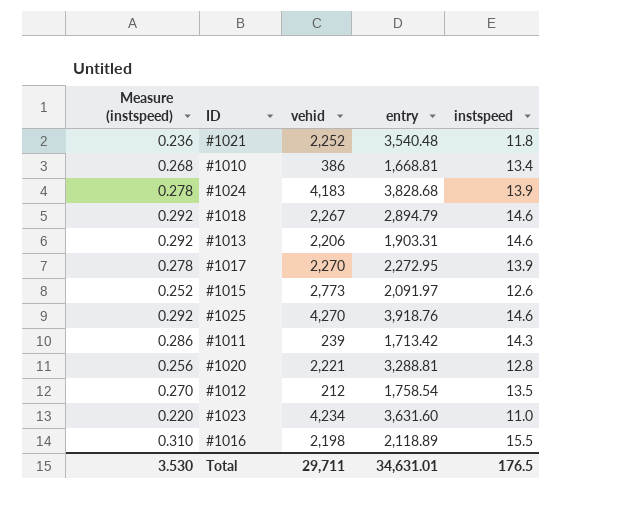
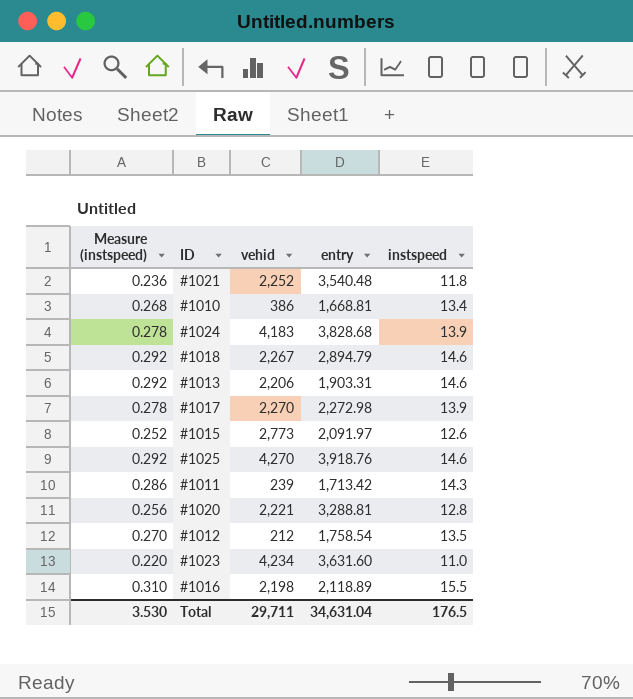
#1017 | entry: 2,272.95 -> 2,272.98
Total | entry: 34,631.01 -> 34,631.04

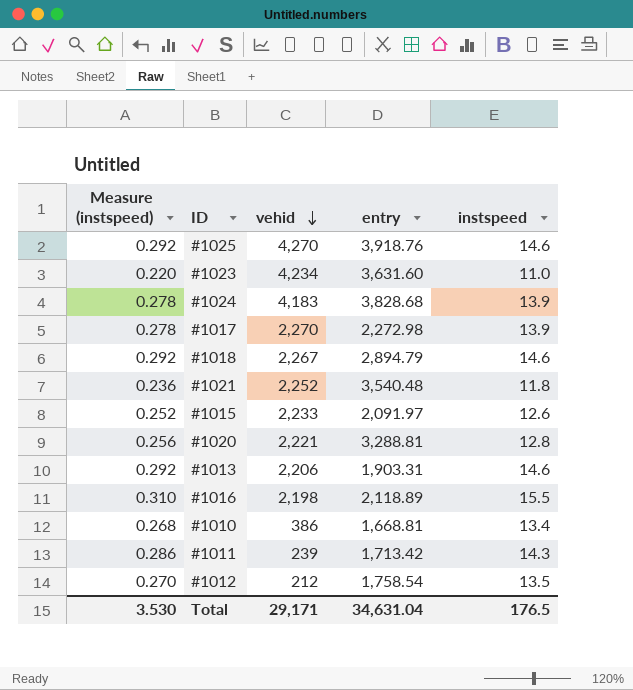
row order: none -> vehid descending
#1015 | vehid: 2,773 -> 2,233
Total | vehid: 29,711 -> 29,171

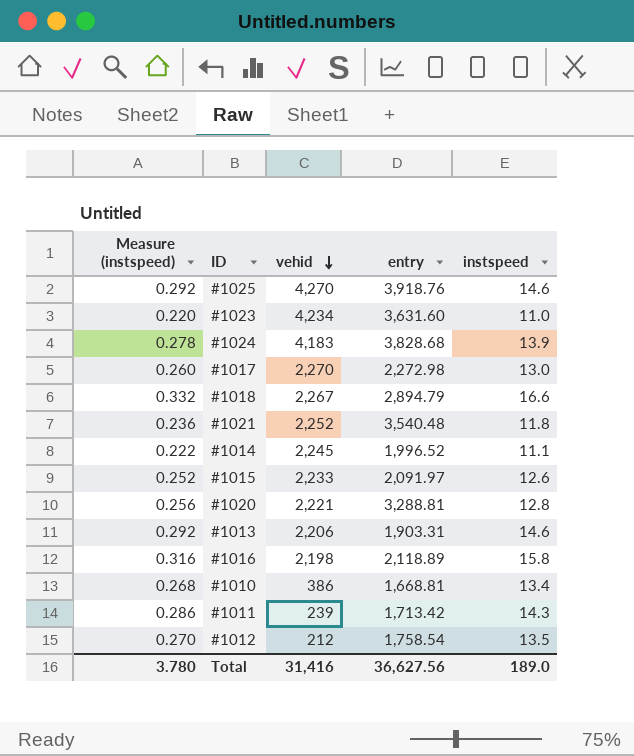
#1017 | Measure (instspeed): 0.278 -> 0.260
#1017 | instspeed: 13.9 -> 13.0
#1018 | Measure (instspeed): 0.292 -> 0.332
#1018 | instspeed: 14.6 -> 16.6
row #1014: none -> 0.222 | 2,245 | 1,996.52 | 11.1
#1016 | Measure (instspeed): 0.310 -> 0.316
#1016 | instspeed: 15.5 -> 15.8
Total | Measure (instspeed): 3.530 -> 3.780
Total | vehid: 29,171 -> 31,416
Total | entry: 34,631.04 -> 36,627.56
Total | instspeed: 176.5 -> 189.0

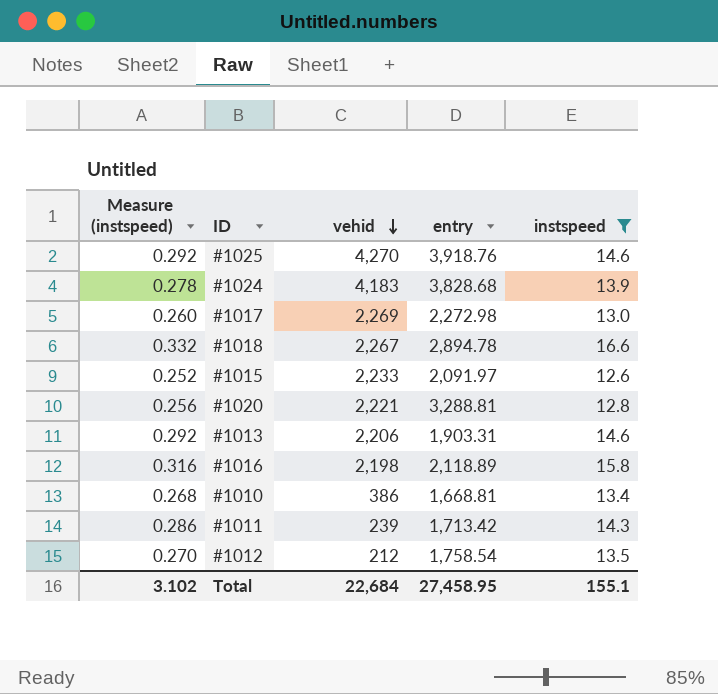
filter: none -> instspeed >= 12.6
#1017 | vehid: 2,270 -> 2,269
#1018 | entry: 2,894.79 -> 2,894.78
Total | Measure (instspeed): 3.780 -> 3.102
Total | vehid: 31,416 -> 22,684
Total | entry: 36,627.56 -> 27,458.95
Total | instspeed: 189.0 -> 155.1

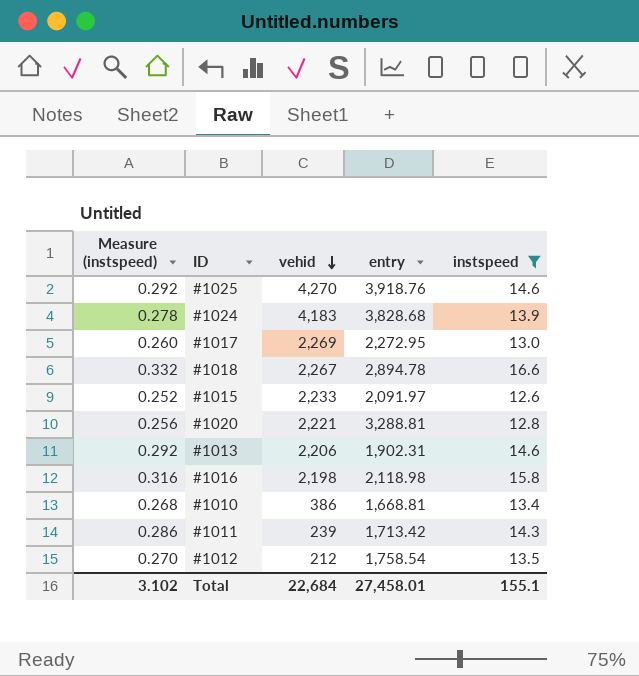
#1017 | entry: 2,272.98 -> 2,272.95
#1013 | entry: 1,903.31 -> 1,902.31
#1016 | entry: 2,118.89 -> 2,118.98
Total | entry: 27,458.95 -> 27,458.01

